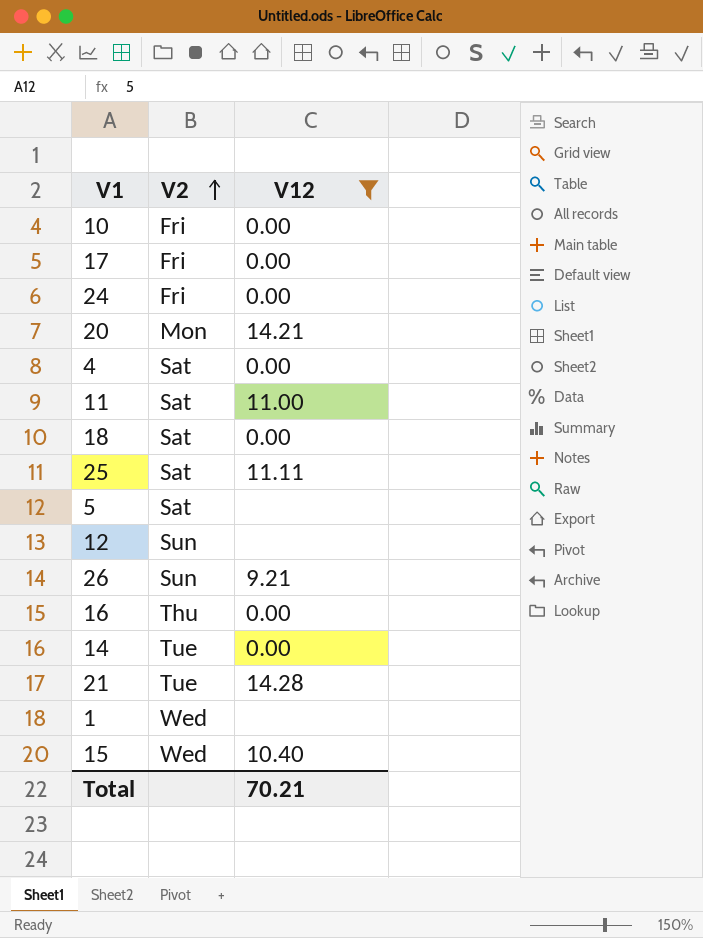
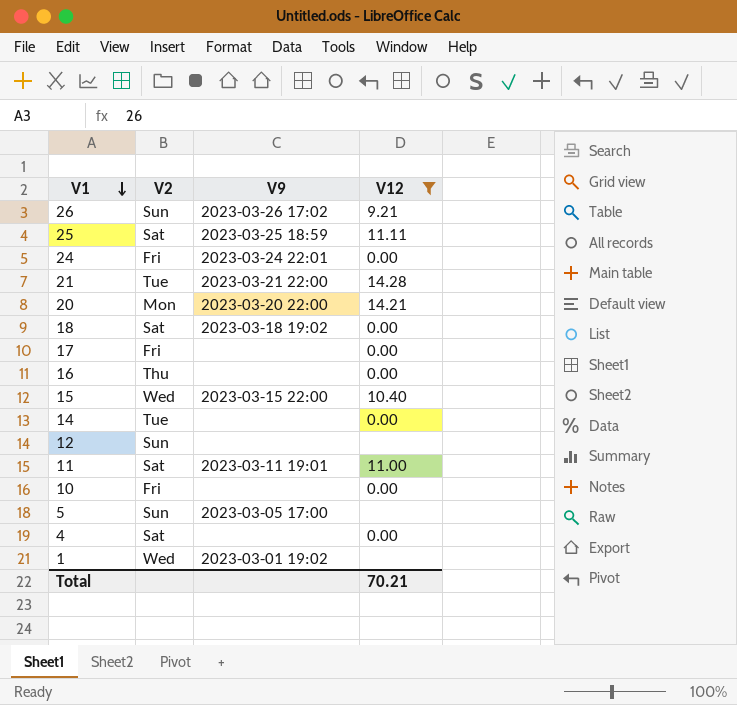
row order: V2 ascending -> V1 descending
column V9 | position: none -> 3
5 | V2: Sat -> Sun

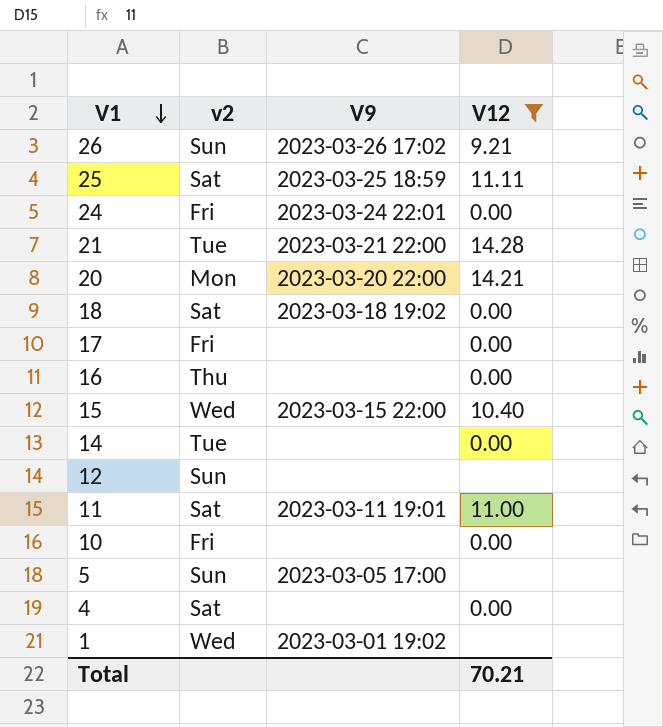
column name: V2 -> v2

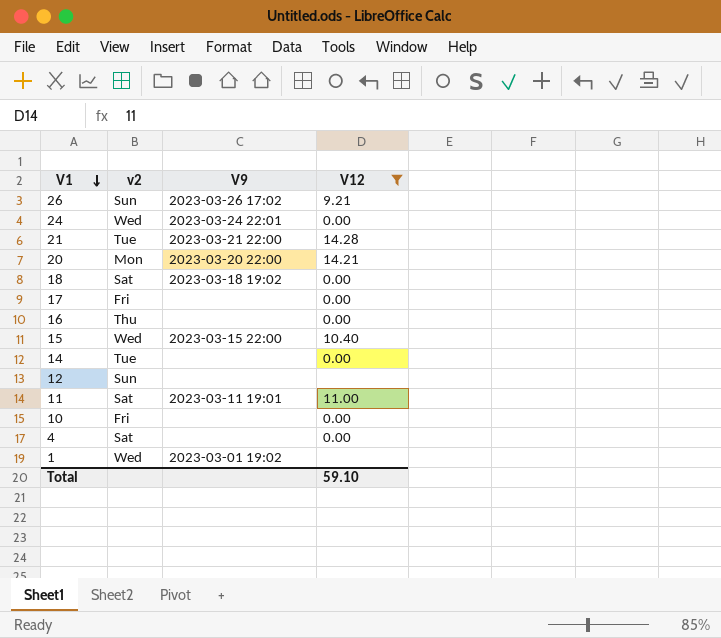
row 25: Sat | 2023-03-25 18:59 | 11.11 -> none
row 5: Sun | 2023-03-05 17:00 | none -> none
24 | v2: Fri -> Wed
Total | V12: 70.21 -> 59.10

